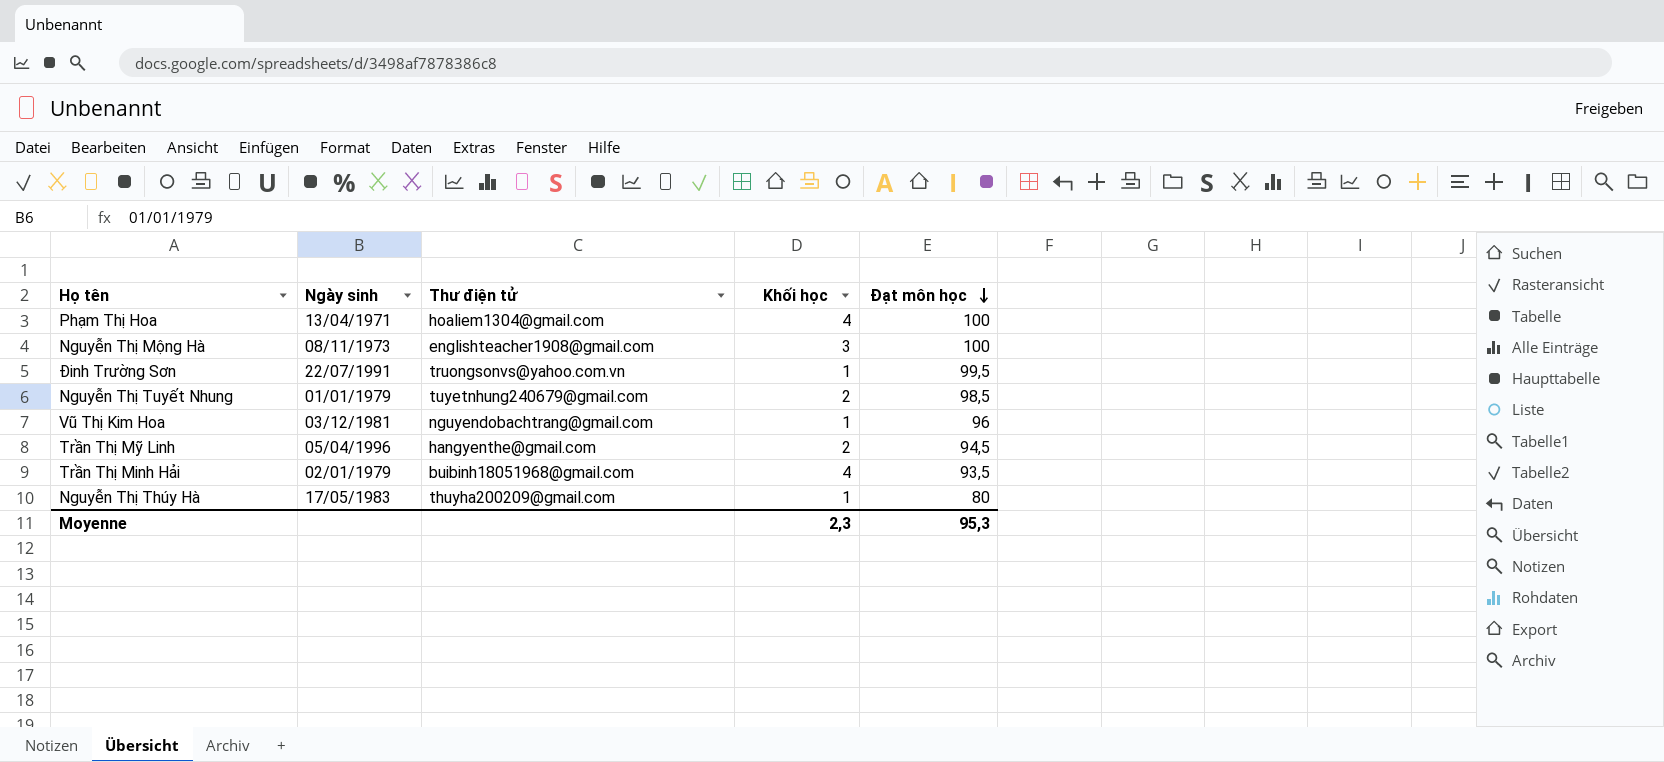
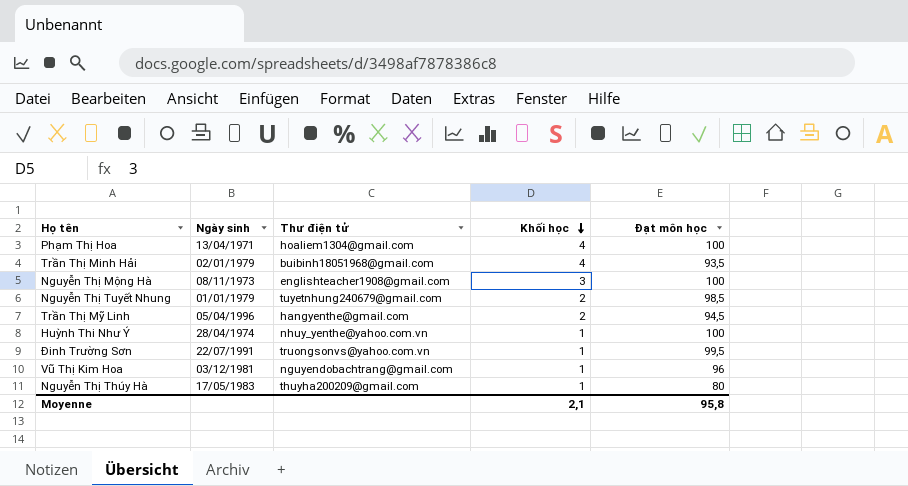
row order: Đạt môn học descending -> Khối học descending
row Huỳnh Thi Như Ý: none -> 28/04/1974 | nhuy_yenthe@yahoo.com.vn | 1 | 100
Moyenne | Khối học: 2,3 -> 2,1
Moyenne | Đạt môn học: 95,3 -> 95,8

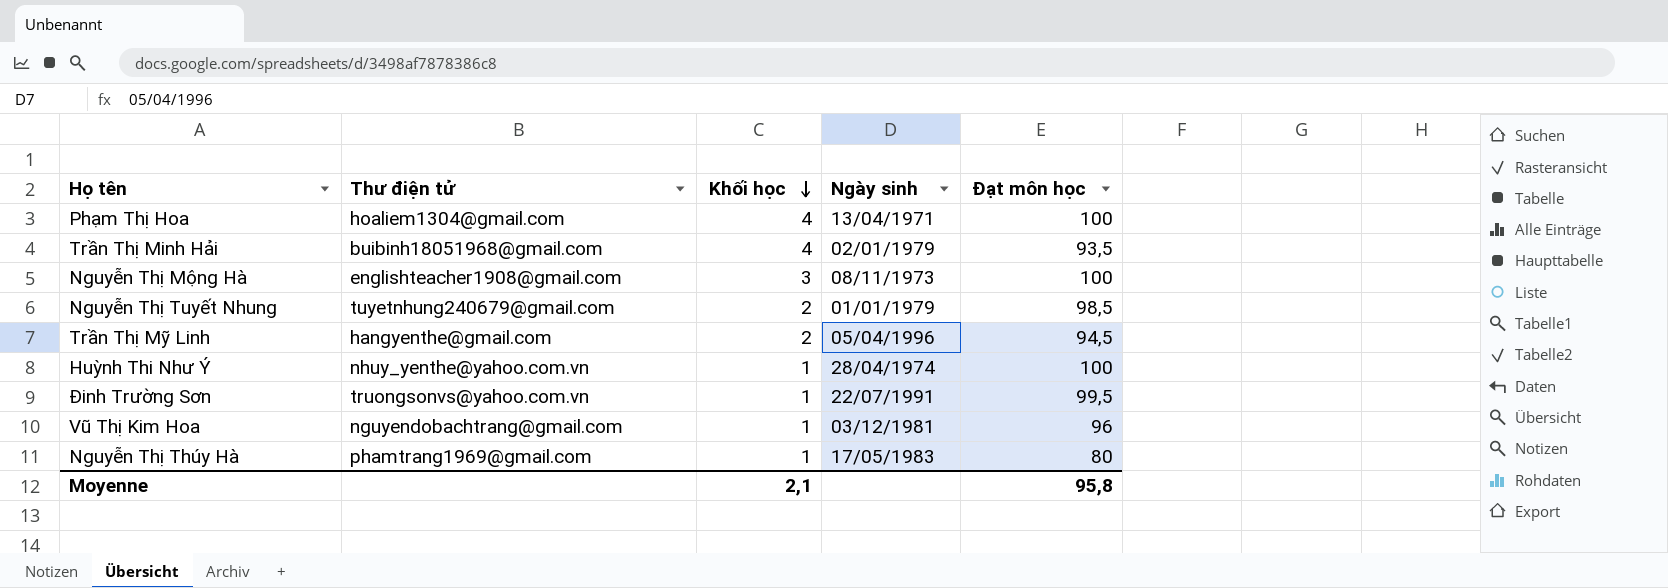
column Ngày sinh | position: 2 -> 4
Nguyễn Thị Thúy Hà | Thư điện tử: thuyha200209@gmail.com -> phamtrang1969@gmail.com

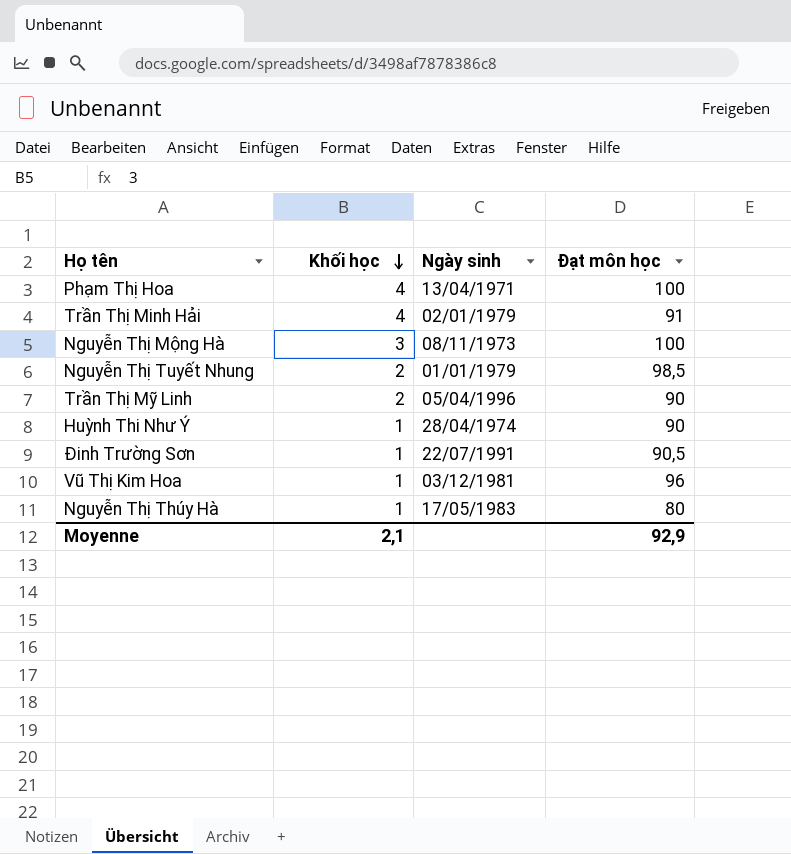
column Thư điện tử | position: 2 -> none
Trần Thị Minh Hải | Đạt môn học: 93,5 -> 91
Trần Thị Mỹ Linh | Đạt môn học: 94,5 -> 90
Huỳnh Thi Như Ý | Đạt môn học: 100 -> 90
Đinh Trường Sơn | Đạt môn học: 99,5 -> 90,5
Moyenne | Đạt môn học: 95,8 -> 92,9

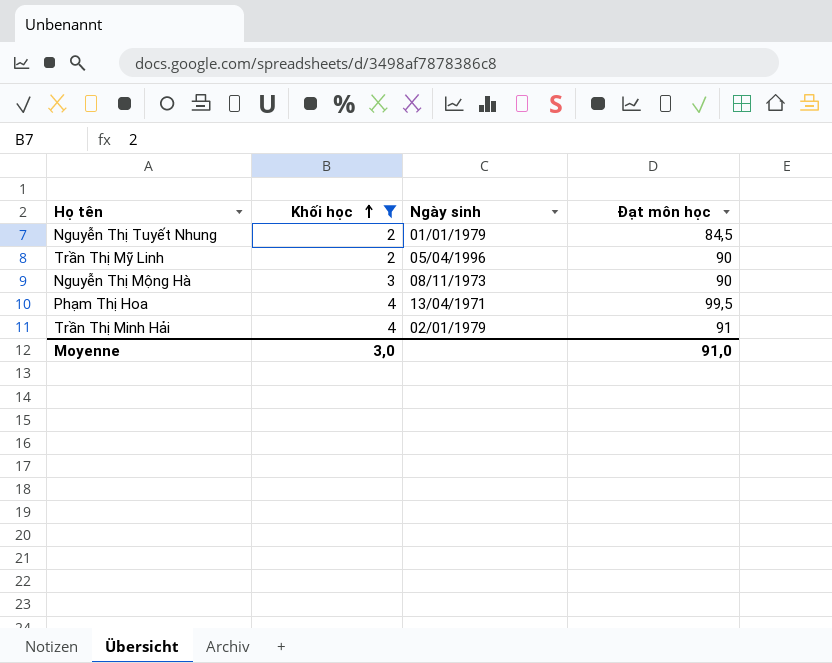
filter: none -> Khối học != 1
row order: Khối học descending -> Khối học ascending
Nguyễn Thị Tuyết Nhung | Đạt môn học: 98,5 -> 84,5
Nguyễn Thị Mộng Hà | Đạt môn học: 100 -> 90
Phạm Thị Hoa | Đạt môn học: 100 -> 99,5
Moyenne | Khối học: 2,1 -> 3,0
Moyenne | Đạt môn học: 92,9 -> 91,0

